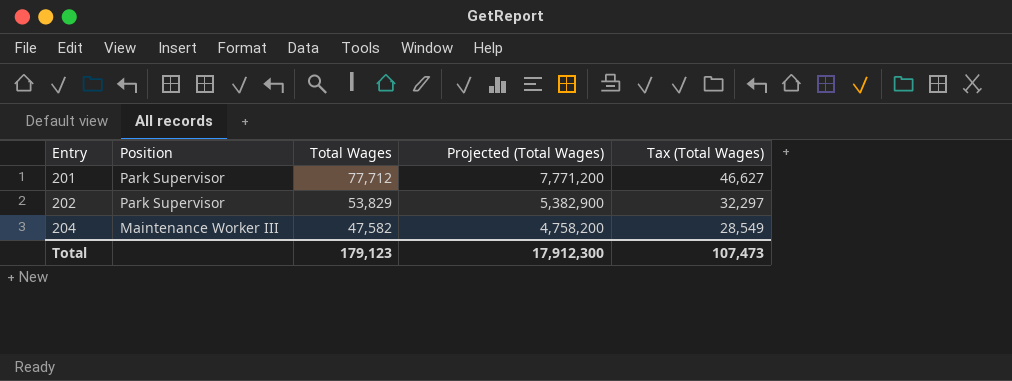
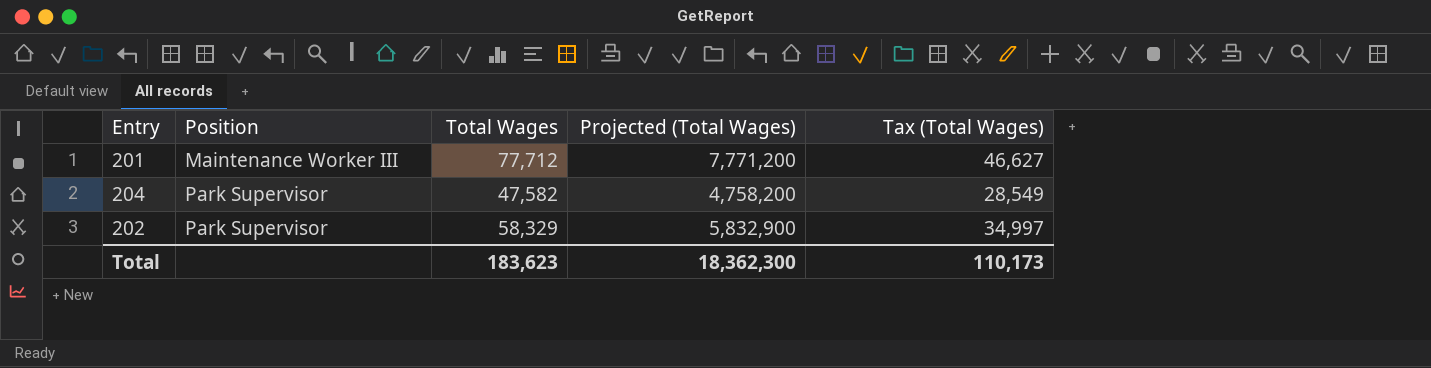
row order: Entry ascending -> Position ascending
201 | Position: Park Supervisor -> Maintenance Worker III
204 | Position: Maintenance Worker III -> Park Supervisor
202 | Total Wages: 53,829 -> 58,329
202 | Projected (Total Wages): 5,382,900 -> 5,832,900
202 | Tax (Total Wages): 32,297 -> 34,997
Total | Total Wages: 179,123 -> 183,623
Total | Projected (Total Wages): 17,912,300 -> 18,362,300
Total | Tax (Total Wages): 107,473 -> 110,173

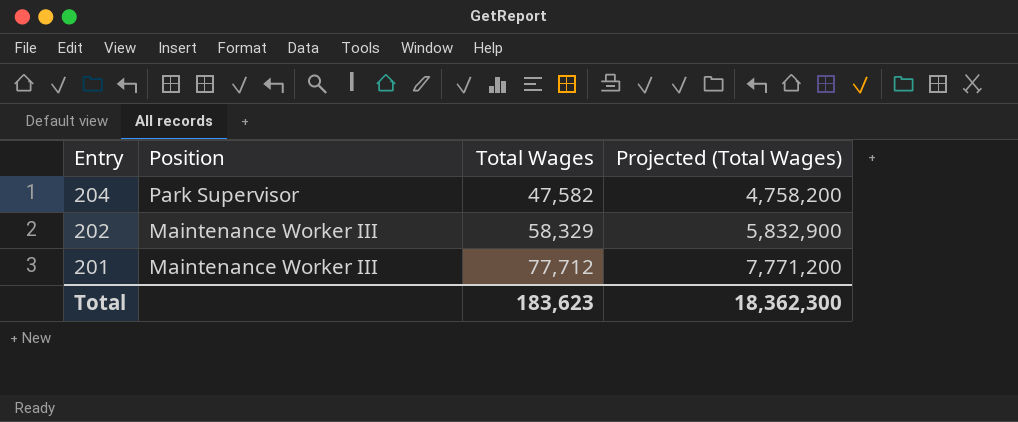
row order: Position ascending -> Entry descending
column Tax (Total Wages) | formula: [Total Wages] * 0.6 -> none
202 | Position: Park Supervisor -> Maintenance Worker III

